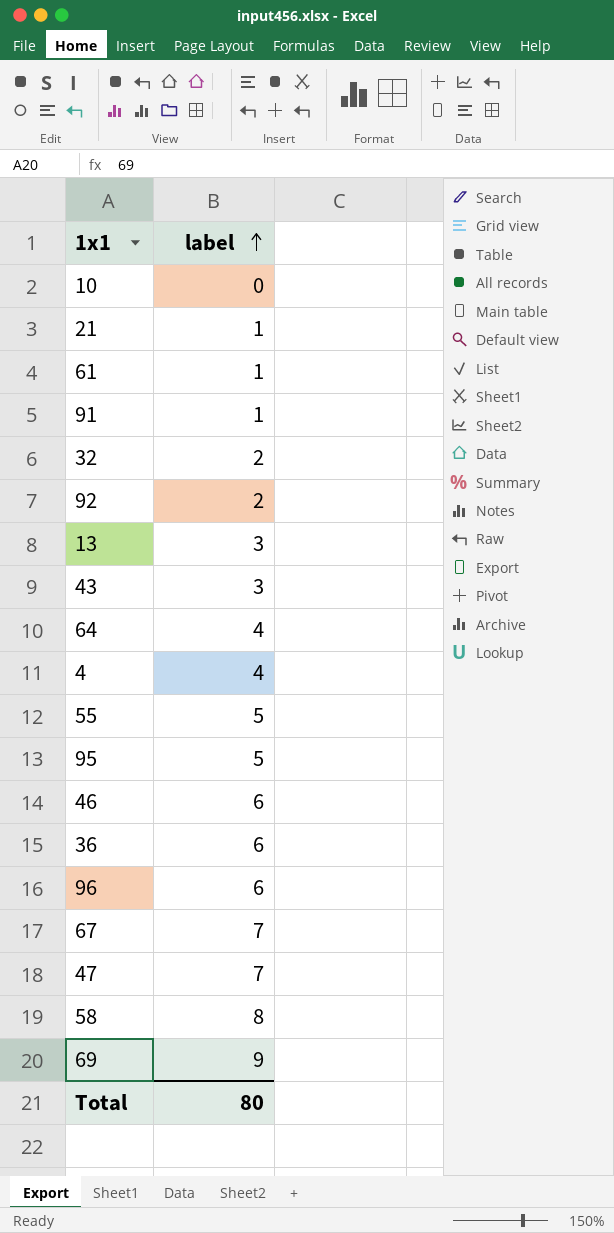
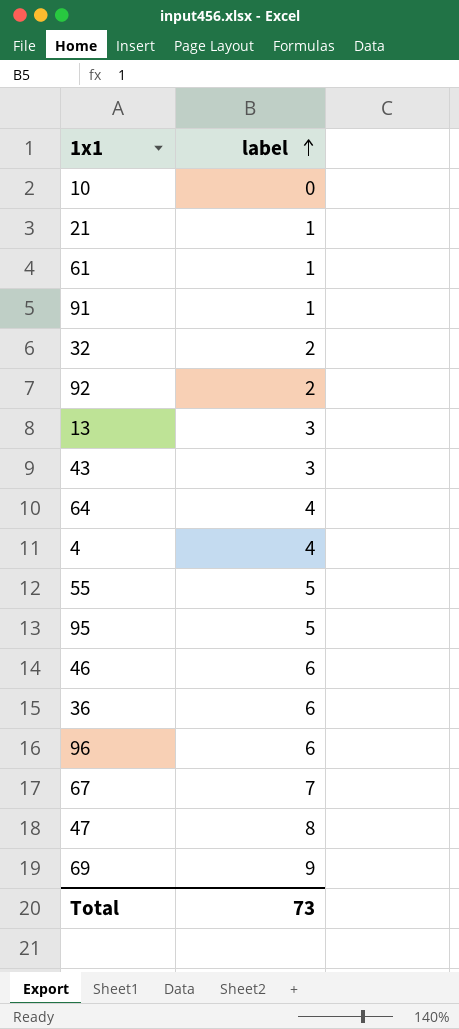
row 58: 8 -> none
47 | label: 7 -> 8
Total | label: 80 -> 73

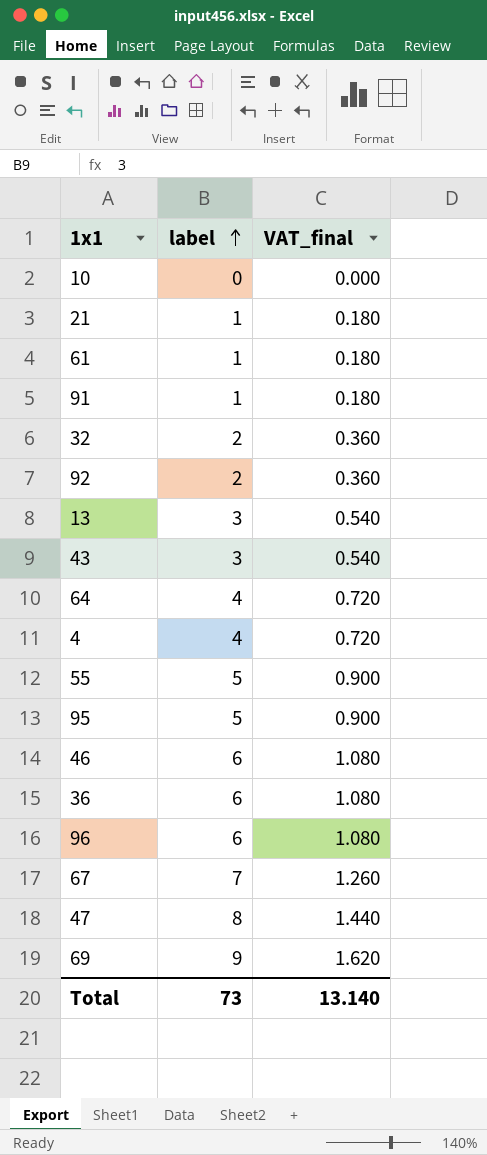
column VAT_final | formula: none -> [label] * 0.18

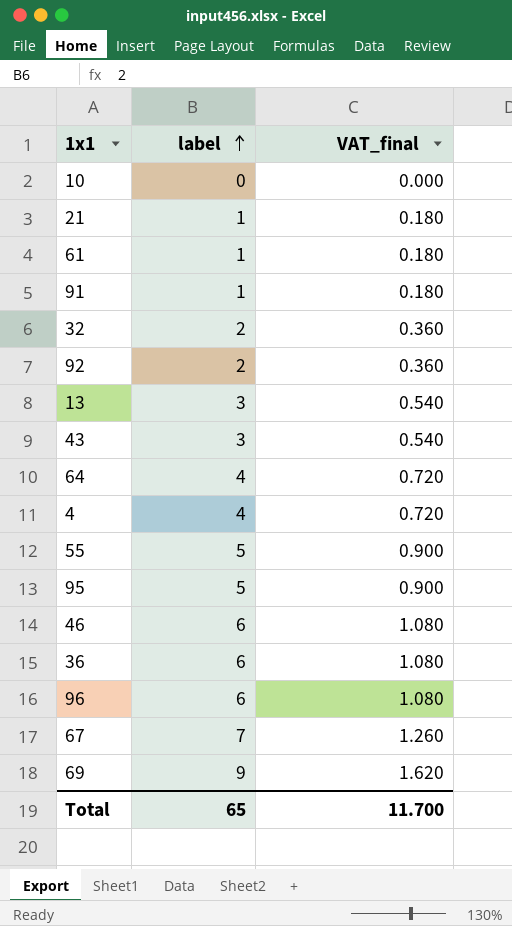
row 47: 8 | 1.440 -> none
Total | label: 73 -> 65
Total | VAT_final: 13.140 -> 11.700

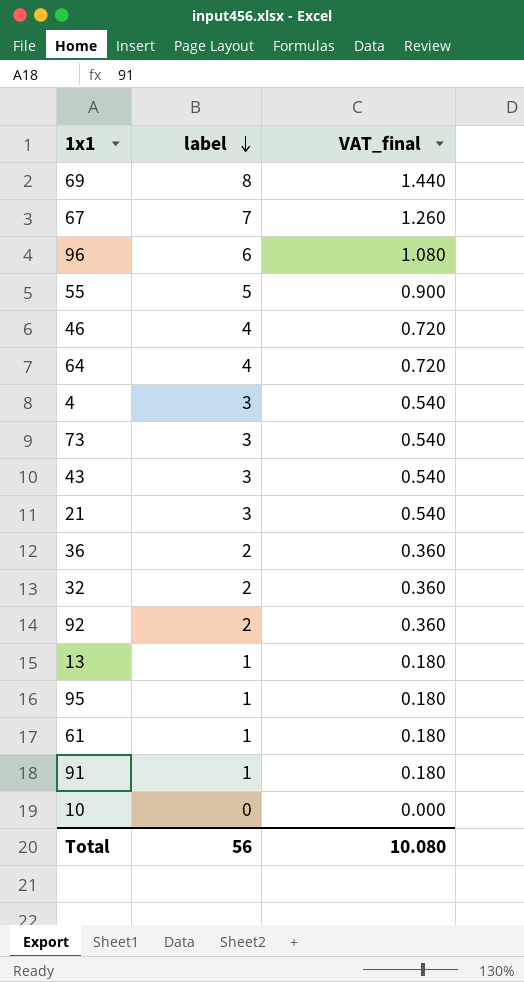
row order: label ascending -> label descending
69 | label: 9 -> 8
69 | VAT_final: 1.620 -> 1.440
46 | label: 6 -> 4
46 | VAT_final: 1.080 -> 0.720
4 | label: 4 -> 3
4 | VAT_final: 0.720 -> 0.540
row 73: none -> 3 | 0.540
21 | label: 1 -> 3
21 | VAT_final: 0.180 -> 0.540
36 | label: 6 -> 2
36 | VAT_final: 1.080 -> 0.360
13 | label: 3 -> 1
13 | VAT_final: 0.540 -> 0.180
95 | label: 5 -> 1
95 | VAT_final: 0.900 -> 0.180
Total | label: 65 -> 56
Total | VAT_final: 11.700 -> 10.080

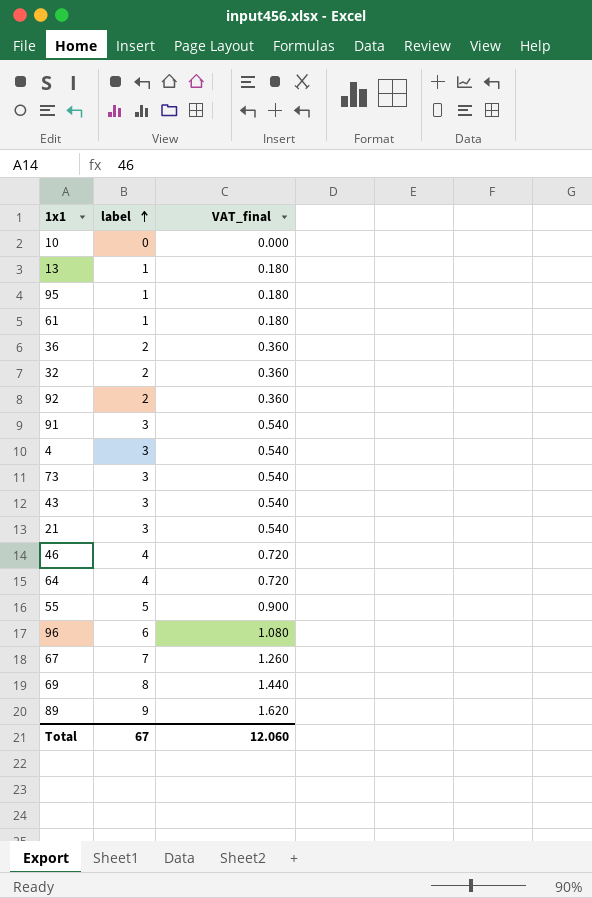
row order: label descending -> label ascending
91 | label: 1 -> 3
91 | VAT_final: 0.180 -> 0.540
row 89: none -> 9 | 1.620
Total | label: 56 -> 67
Total | VAT_final: 10.080 -> 12.060

